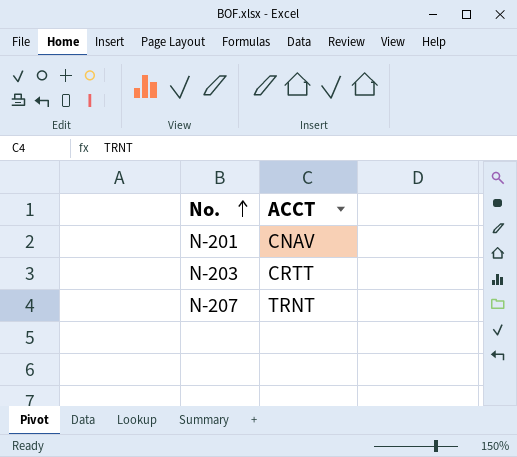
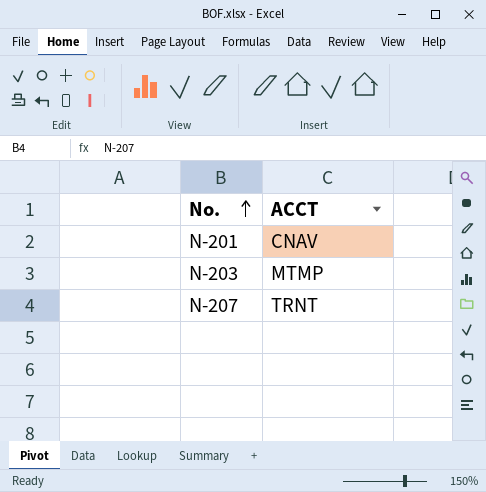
N-203 | ACCT: CRTT -> MTMP

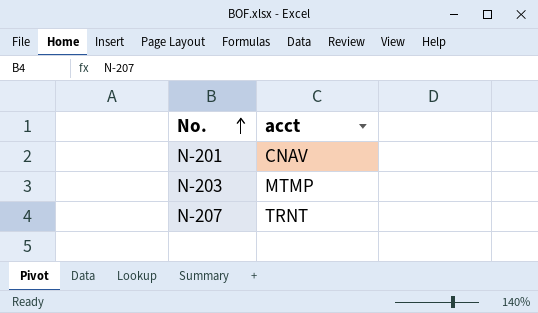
column name: ACCT -> acct

